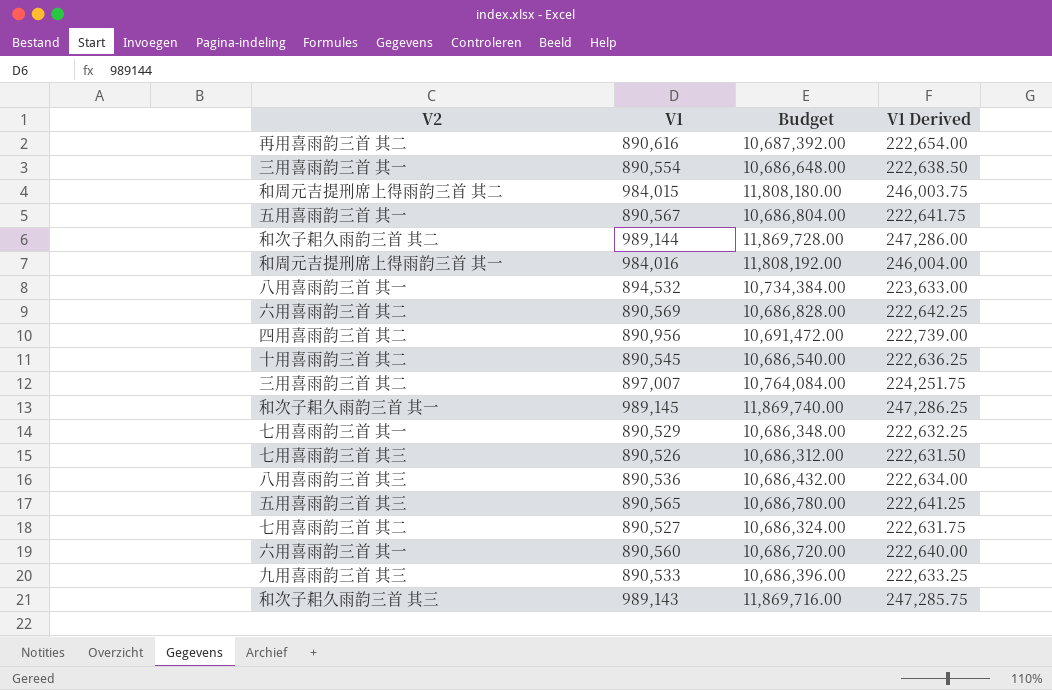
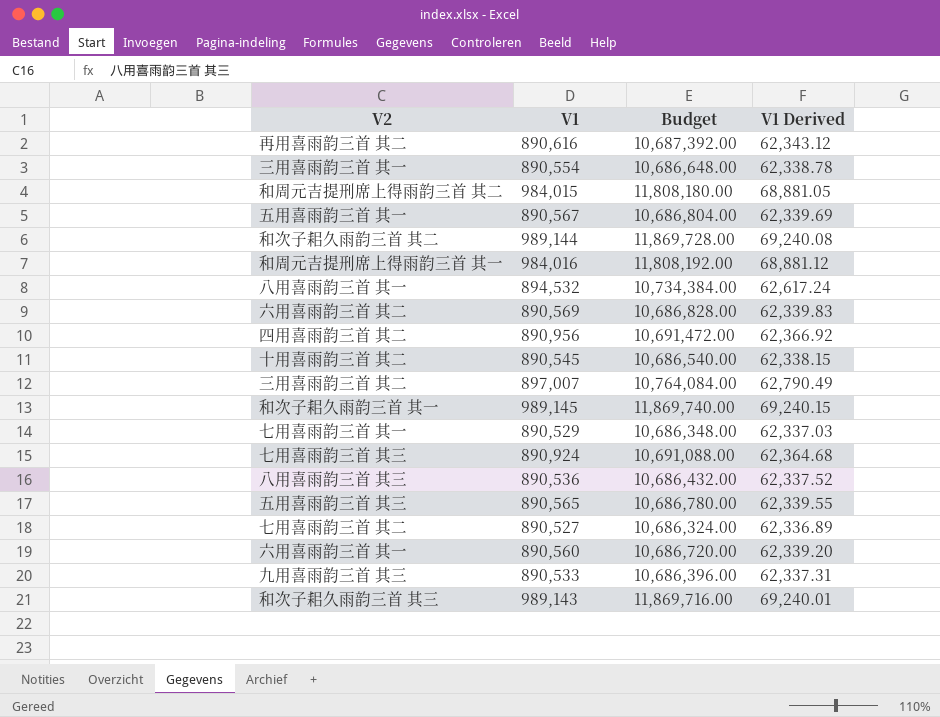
column V1 Derived | formula: [V1] * 0.25 -> [V1] * 0.07
七用喜雨韵三首 其三 | V1: 890,526 -> 890,924
七用喜雨韵三首 其三 | Budget: 10,686,312.00 -> 10,691,088.00

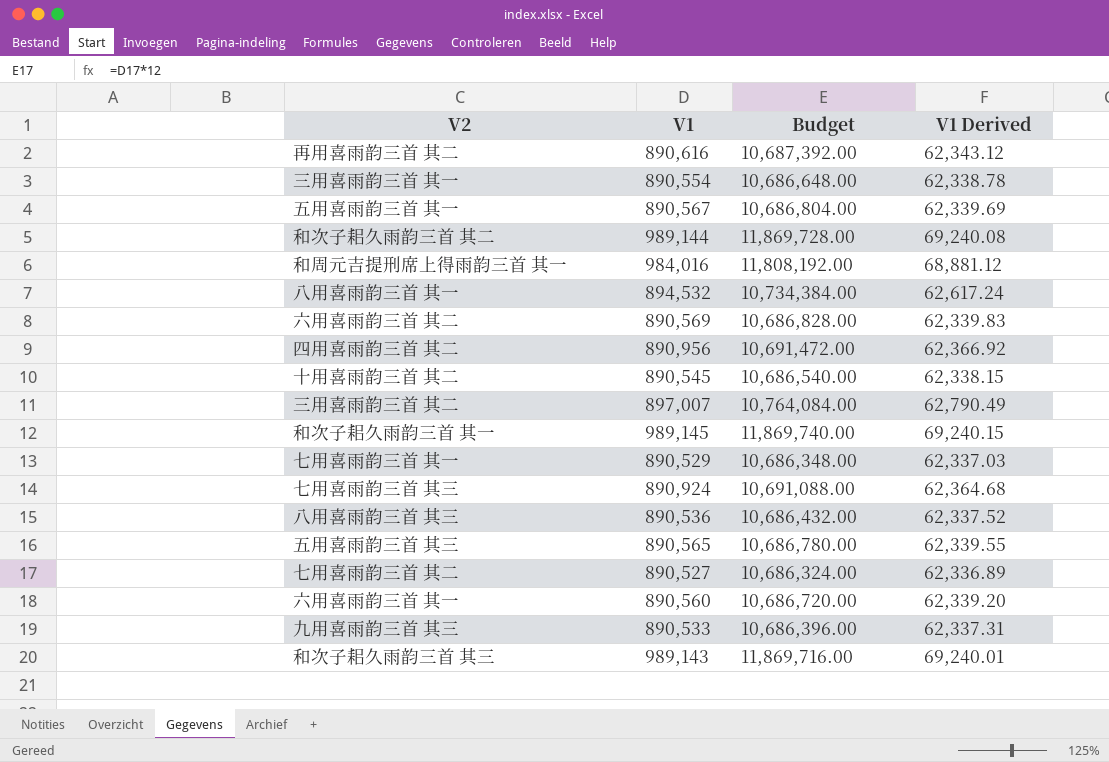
row 和周元吉提刑席上得雨韵三首 其二: 984,015 | 11,808,180.00 | 68,881.05 -> none

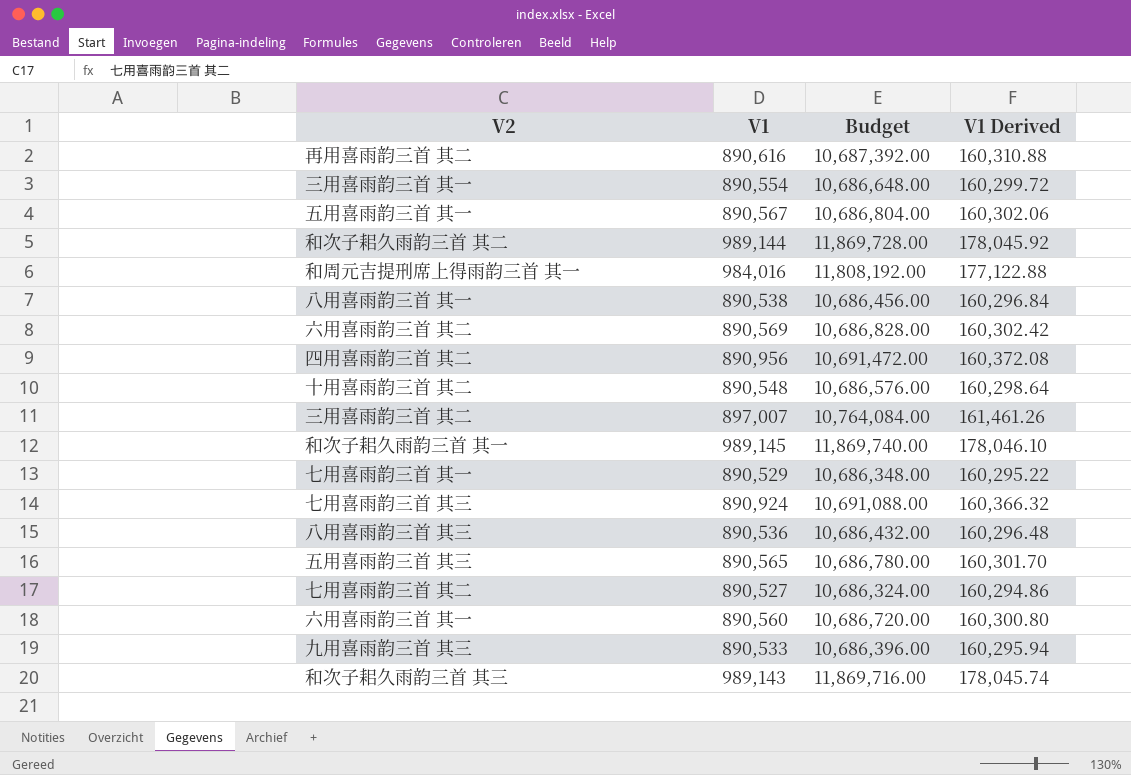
column V1 Derived | formula: [V1] * 0.07 -> [V1] * 0.18
八用喜雨韵三首 其一 | V1: 894,532 -> 890,538
八用喜雨韵三首 其一 | Budget: 10,734,384.00 -> 10,686,456.00
十用喜雨韵三首 其二 | V1: 890,545 -> 890,548
十用喜雨韵三首 其二 | Budget: 10,686,540.00 -> 10,686,576.00

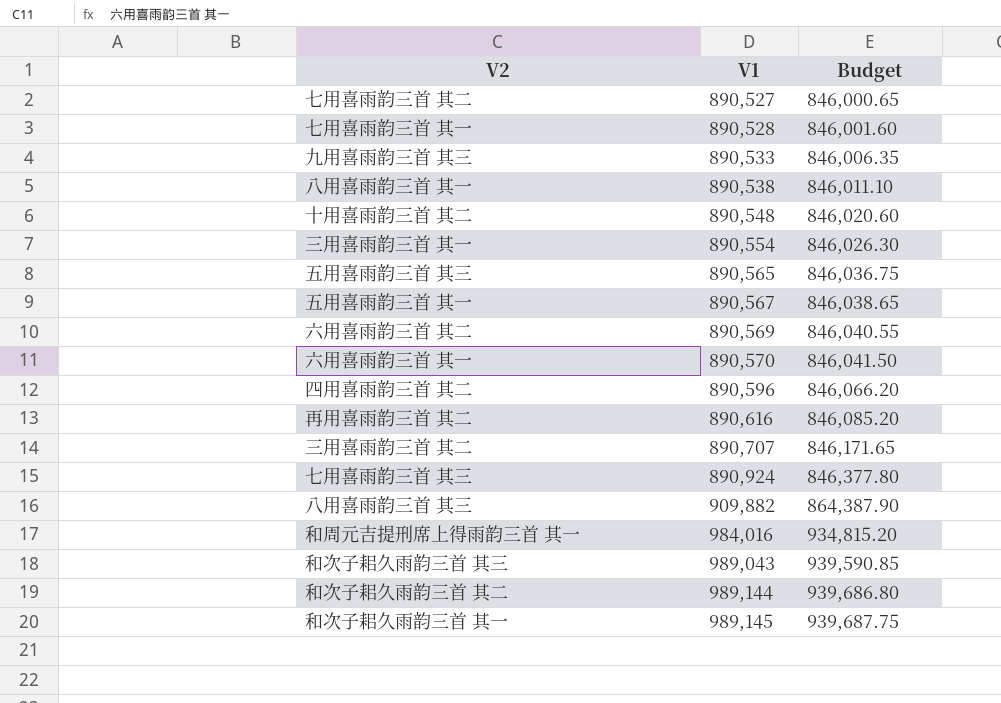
row order: none -> V1 ascending
column V1 Derived | formula: [V1] * 0.18 -> none
column Budget | formula: [V1] * 12 -> [V1] * 0.95
七用喜雨韵三首 其一 | V1: 890,529 -> 890,528
六用喜雨韵三首 其一 | V1: 890,560 -> 890,570
四用喜雨韵三首 其二 | V1: 890,956 -> 890,596
三用喜雨韵三首 其二 | V1: 897,007 -> 890,707
八用喜雨韵三首 其三 | V1: 890,536 -> 909,882
和次子耜久雨韵三首 其三 | V1: 989,143 -> 989,043

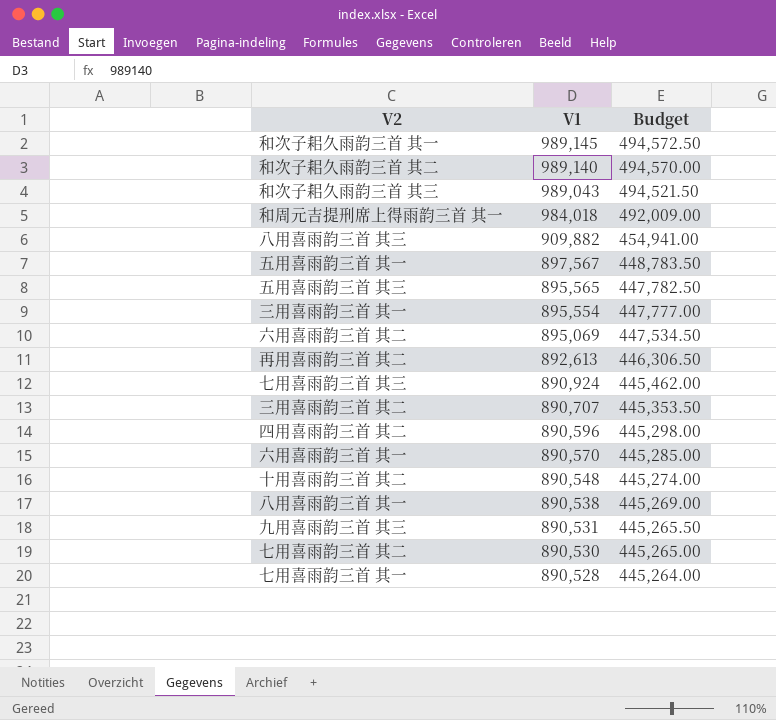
row order: V1 ascending -> V1 descending
column Budget | formula: [V1] * 0.95 -> [V1] * 0.5
和次子耜久雨韵三首 其二 | V1: 989,144 -> 989,140
和周元吉提刑席上得雨韵三首 其一 | V1: 984,016 -> 984,018
五用喜雨韵三首 其一 | V1: 890,567 -> 897,567
五用喜雨韵三首 其三 | V1: 890,565 -> 895,565
三用喜雨韵三首 其一 | V1: 890,554 -> 895,554
六用喜雨韵三首 其二 | V1: 890,569 -> 895,069
再用喜雨韵三首 其二 | V1: 890,616 -> 892,613
九用喜雨韵三首 其三 | V1: 890,533 -> 890,531
七用喜雨韵三首 其二 | V1: 890,527 -> 890,530

